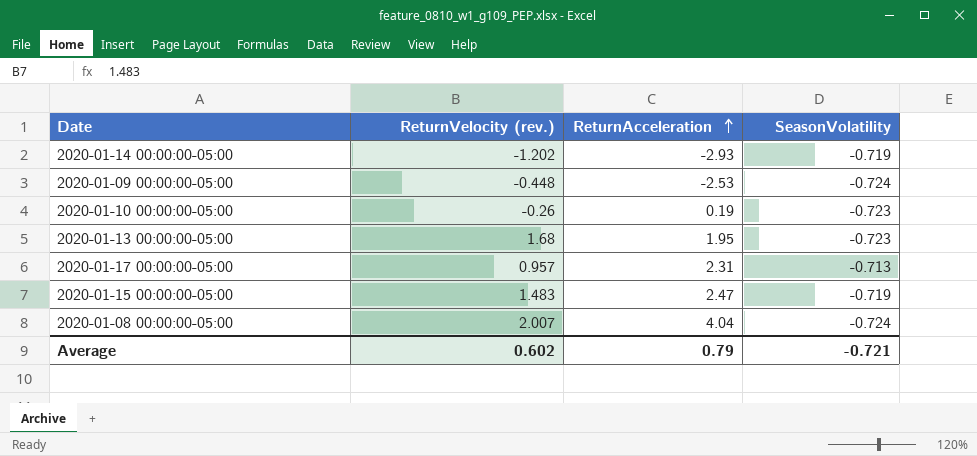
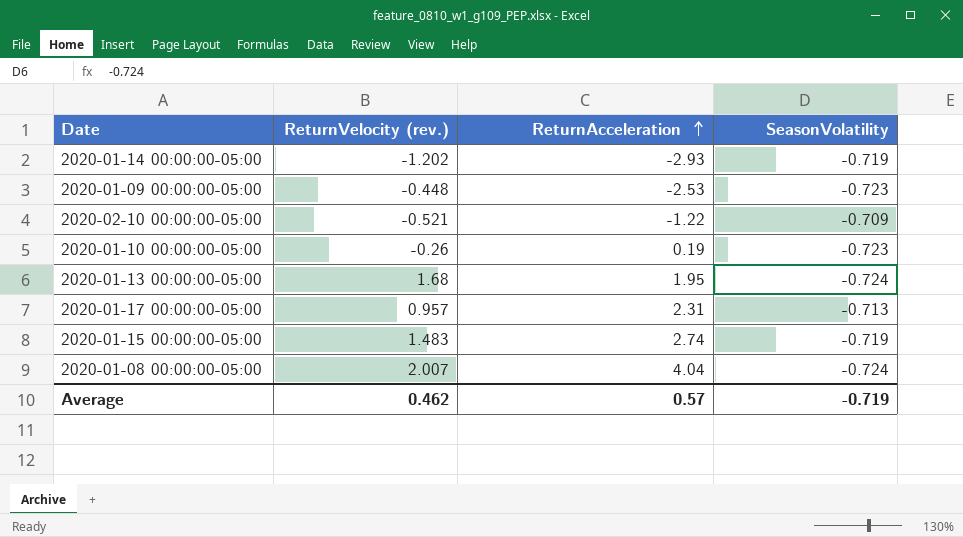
2020-01-09 00:00:00-05:00 | SeasonVolatility: -0.724 -> -0.723
row 2020-02-10 00:00:00-05:00: none -> -0.521 | -1.22 | -0.709
2020-01-13 00:00:00-05:00 | SeasonVolatility: -0.723 -> -0.724
2020-01-15 00:00:00-05:00 | ReturnAcceleration: 2.47 -> 2.74
Average | ReturnVelocity (rev.): 0.602 -> 0.462
Average | ReturnAcceleration: 0.79 -> 0.57
Average | SeasonVolatility: -0.721 -> -0.719

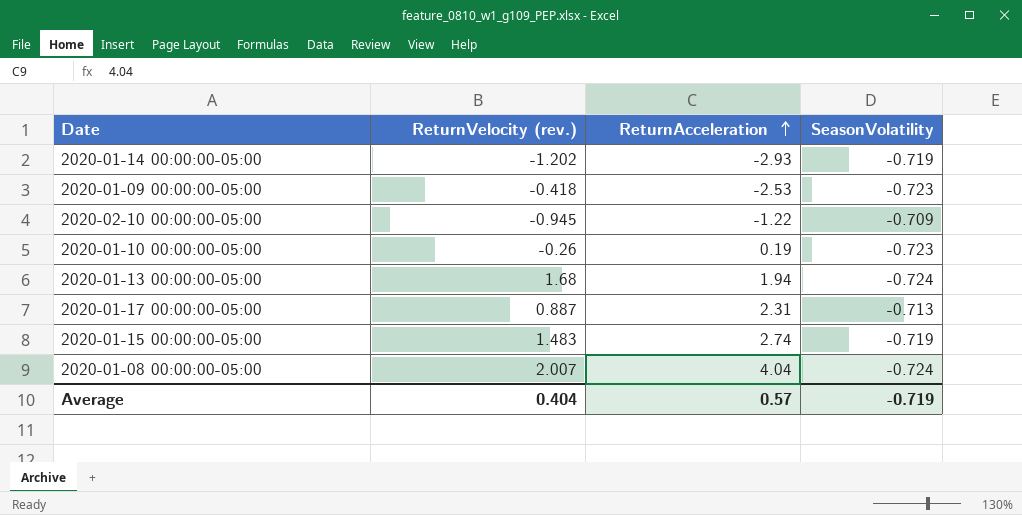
2020-01-09 00:00:00-05:00 | ReturnVelocity (rev.): -0.448 -> -0.418
2020-02-10 00:00:00-05:00 | ReturnVelocity (rev.): -0.521 -> -0.945
2020-01-13 00:00:00-05:00 | ReturnAcceleration: 1.95 -> 1.94
2020-01-17 00:00:00-05:00 | ReturnVelocity (rev.): 0.957 -> 0.887
Average | ReturnVelocity (rev.): 0.462 -> 0.404

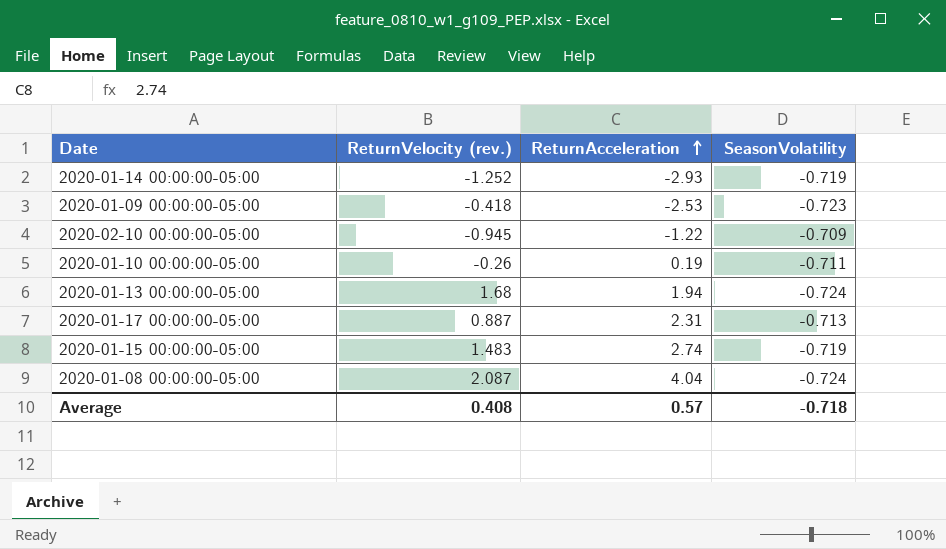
2020-01-14 00:00:00-05:00 | ReturnVelocity (rev.): -1.202 -> -1.252
2020-01-10 00:00:00-05:00 | SeasonVolatility: -0.723 -> -0.711
2020-01-08 00:00:00-05:00 | ReturnVelocity (rev.): 2.007 -> 2.087
Average | ReturnVelocity (rev.): 0.404 -> 0.408
Average | SeasonVolatility: -0.719 -> -0.718

